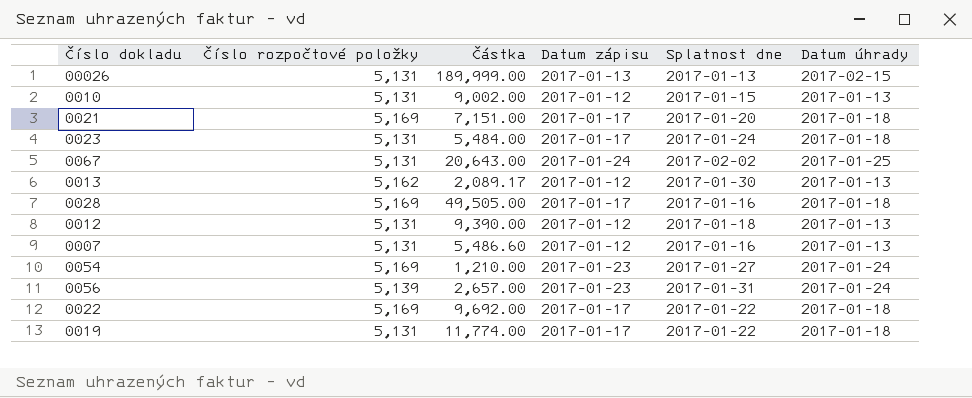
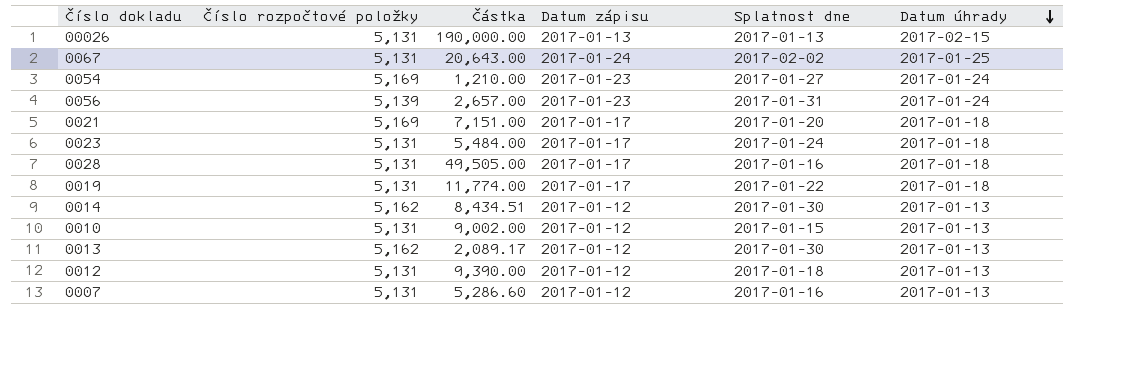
row order: none -> Datum úhrady descending
row 0022: 5,169 | 9,692.00 | 2017-01-17 | 2017-01-22 | 2017-01-18 -> none
00026 | Částka: 189,999.00 -> 190,000.00
0028 | Číslo rozpočtové položky: 5,169 -> 5,131
row 0014: none -> 5,162 | 8,434.51 | 2017-01-12 | 2017-01-30 | 2017-01-13
0007 | Částka: 5,486.60 -> 5,286.60

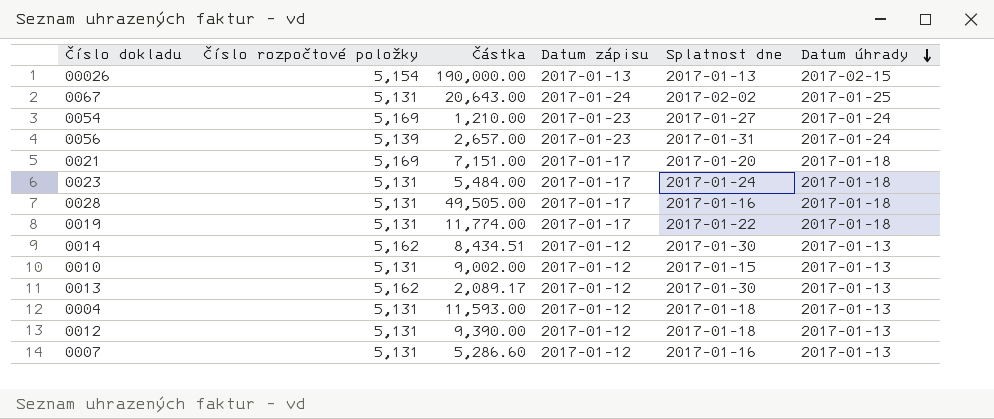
00026 | Číslo rozpočtové položky: 5,131 -> 5,154
row 0004: none -> 5,131 | 11,593.00 | 2017-01-12 | 2017-01-18 | 2017-01-13

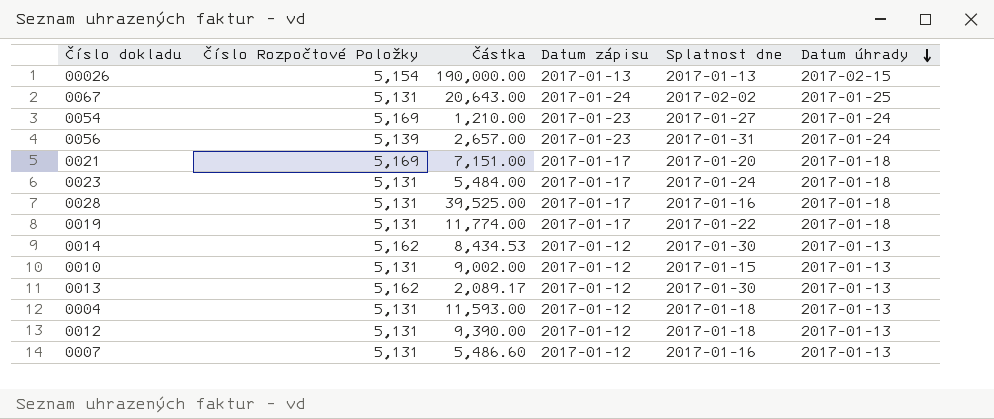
column name: Číslo rozpočtové položky -> Číslo Rozpočtové Položky
0028 | Částka: 49,505.00 -> 39,525.00
0014 | Částka: 8,434.51 -> 8,434.53
0007 | Částka: 5,286.60 -> 5,486.60

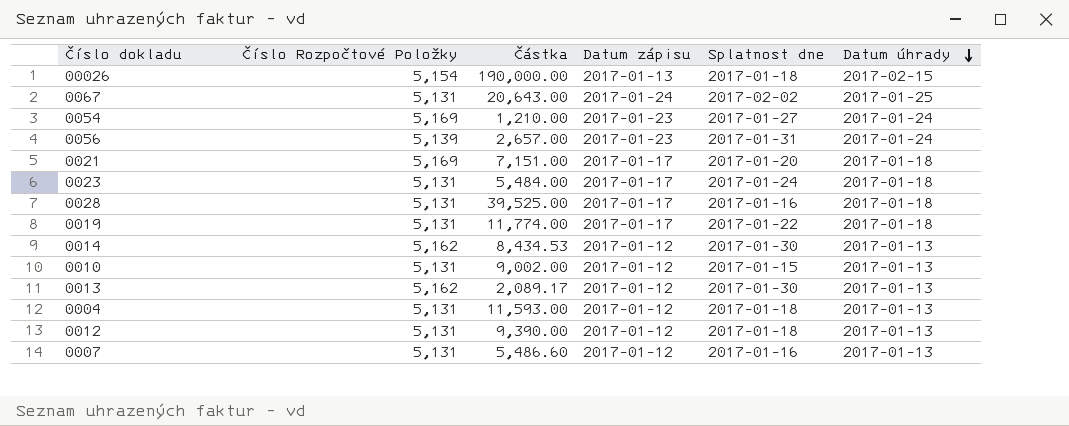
00026 | Splatnost dne: 2017-01-13 -> 2017-01-18

